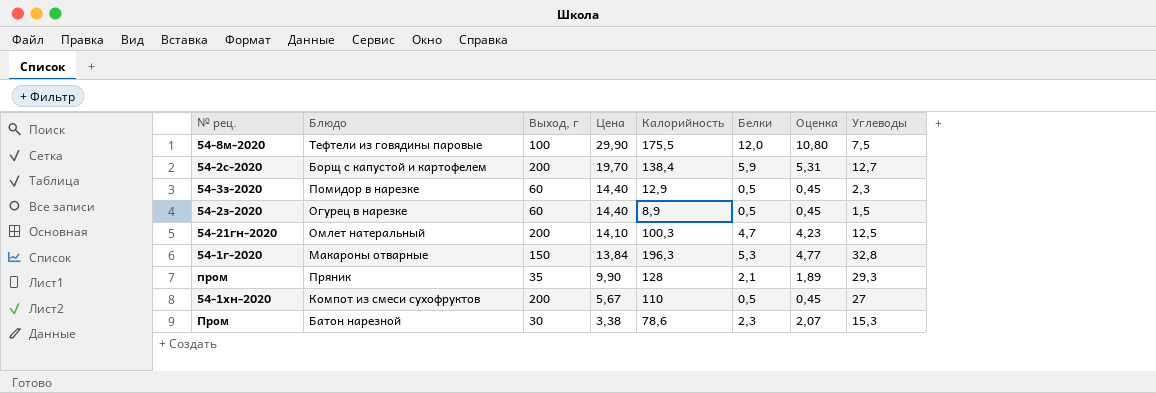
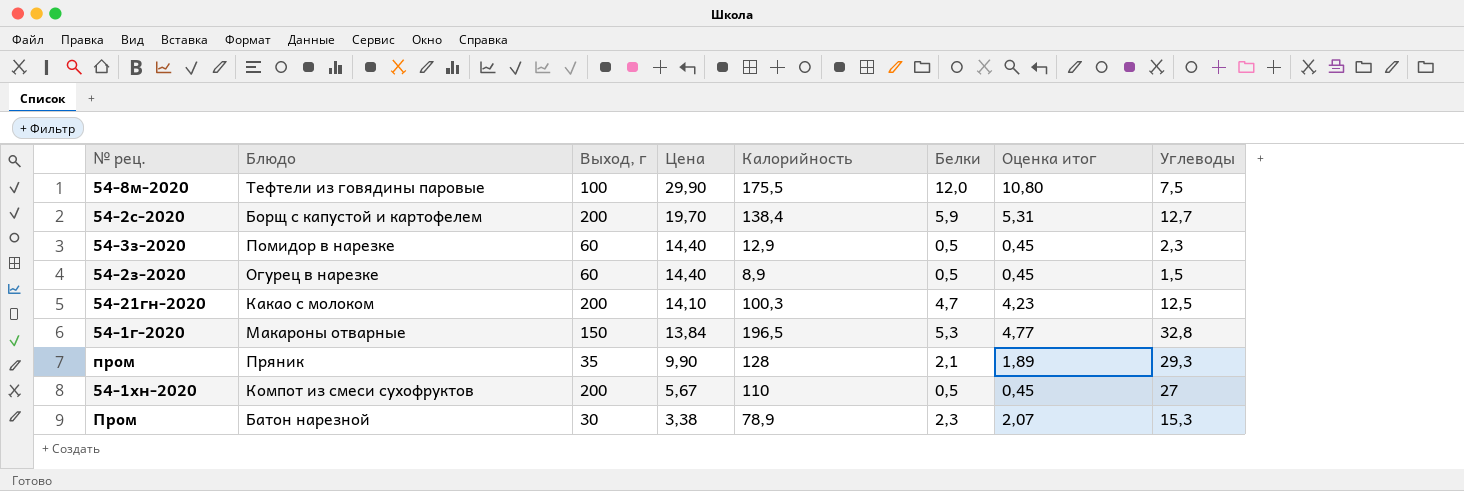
column name: Оценка -> Оценка итог
54-21гн-2020 | Блюдо: Омлет натеральный -> Какао с молоком
54-1г-2020 | Калорийность: 196,3 -> 196,5
Пром | Калорийность: 78,6 -> 78,9

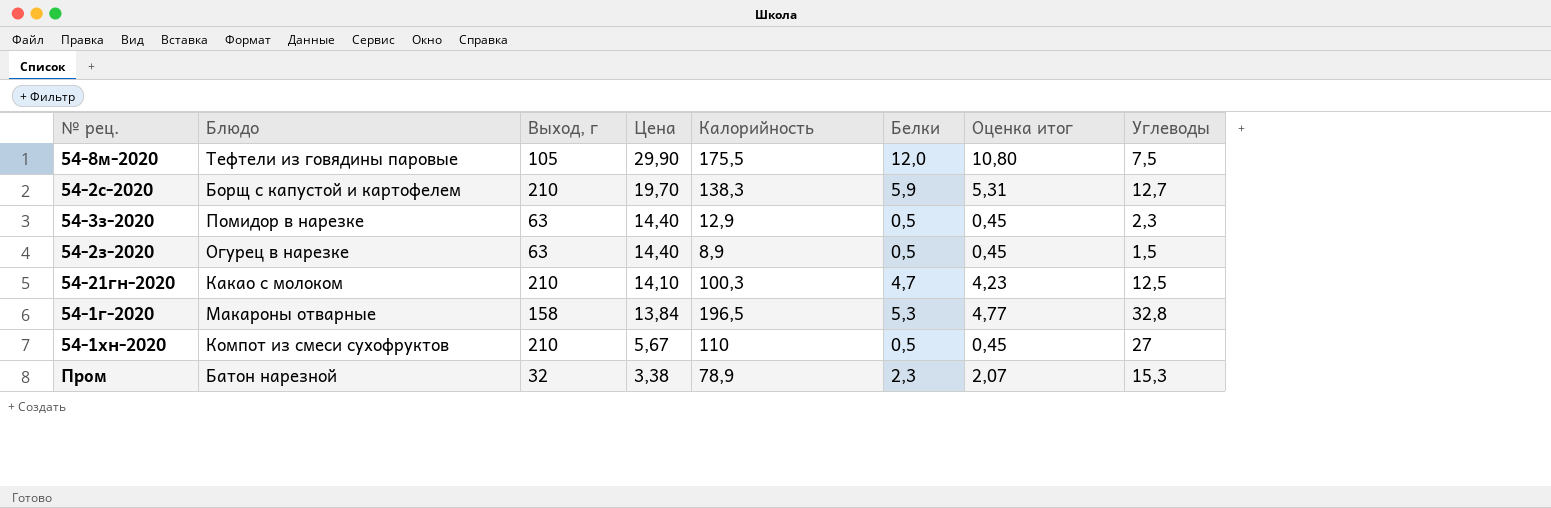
row пром: Пряник | 35 | 9,90 | 128 | 2,1 | 1,89 | 29,3 -> none
54-8м-2020 | Выход, г: 100 -> 105
54-2с-2020 | Выход, г: 200 -> 210
54-2с-2020 | Калорийность: 138,4 -> 138,3
54-3з-2020 | Выход, г: 60 -> 63
54-2з-2020 | Выход, г: 60 -> 63
54-21гн-2020 | Выход, г: 200 -> 210
54-1г-2020 | Выход, г: 150 -> 158
54-1хн-2020 | Выход, г: 200 -> 210
Пром | Выход, г: 30 -> 32

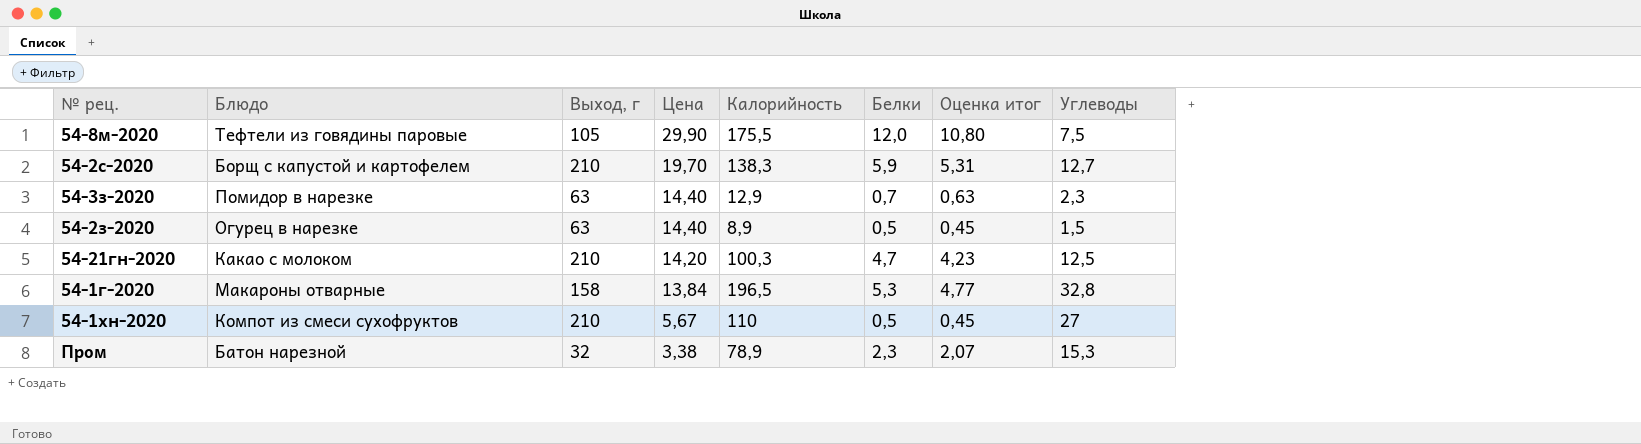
54-3з-2020 | Белки: 0,5 -> 0,7
54-3з-2020 | Оценка итог: 0,45 -> 0,63
54-21гн-2020 | Цена: 14,10 -> 14,20

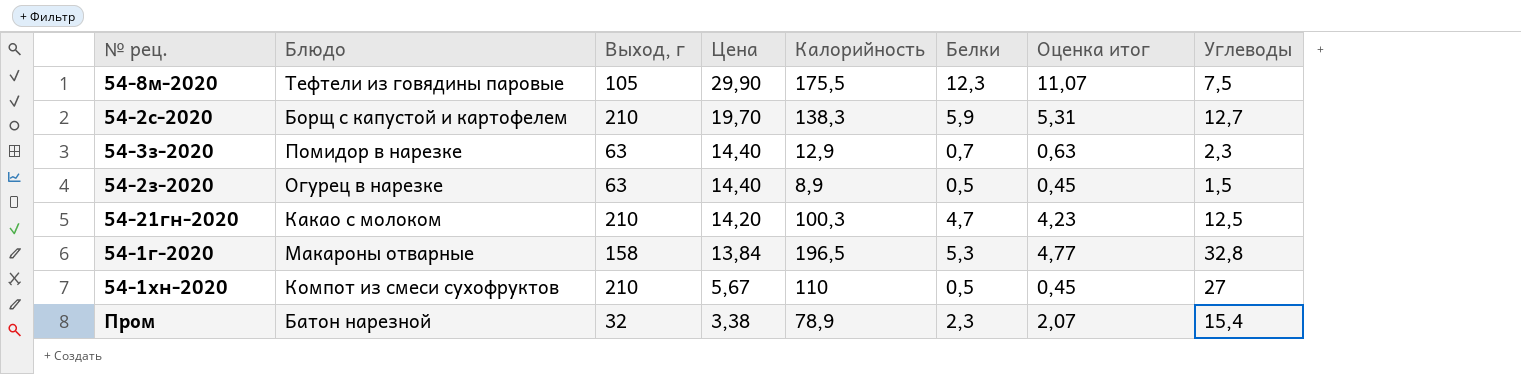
54-8м-2020 | Белки: 12,0 -> 12,3
54-8м-2020 | Оценка итог: 10,80 -> 11,07
Пром | Углеводы: 15,3 -> 15,4

